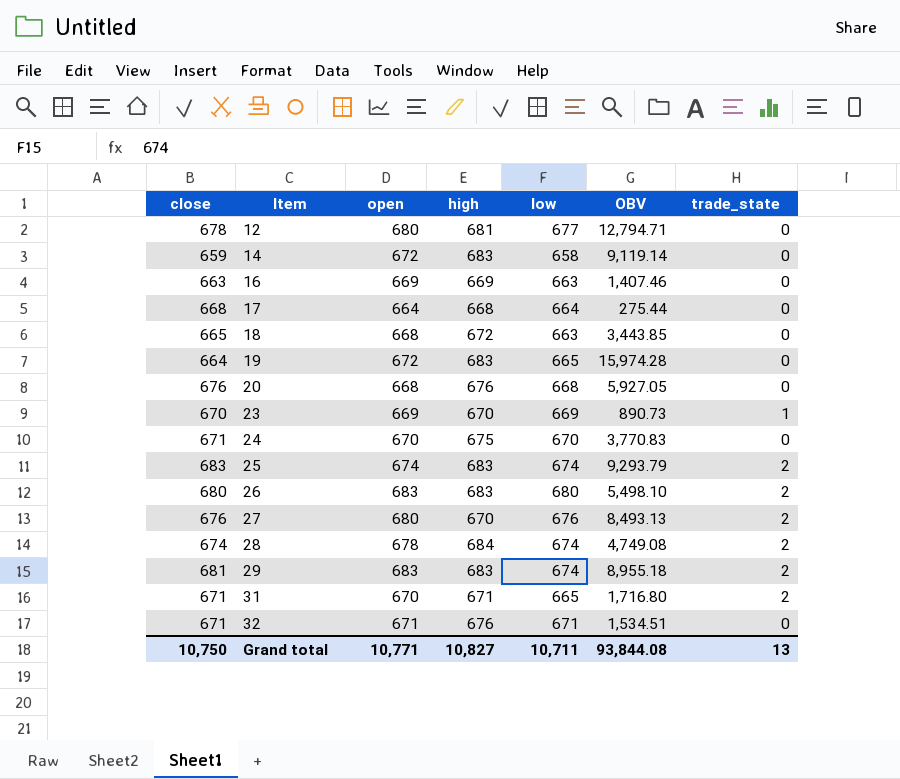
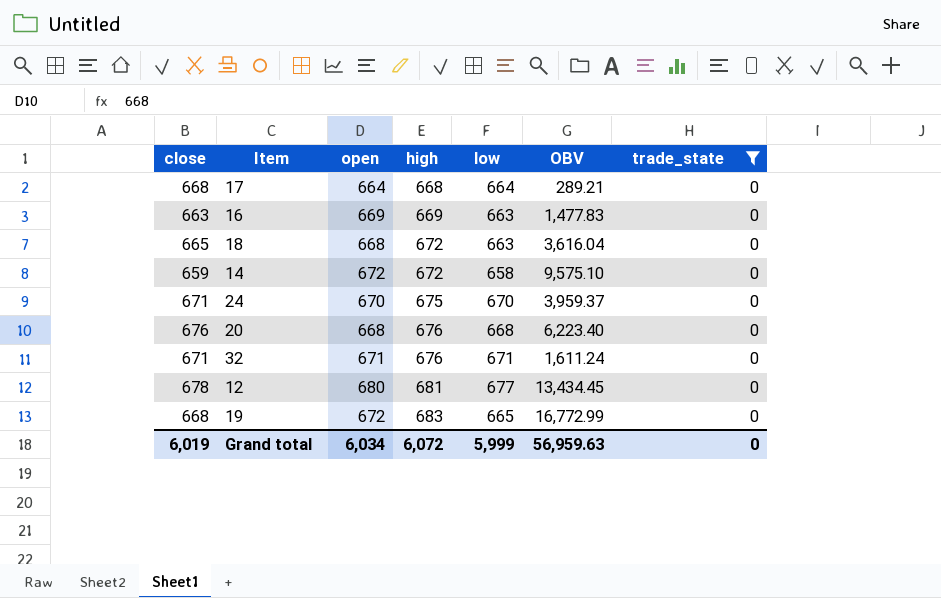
filter: none -> trade_state = 0
row order: Item ascending -> high ascending
17 | OBV: 275.44 -> 289.21
16 | OBV: 1,407.46 -> 1,477.83
18 | OBV: 3,443.85 -> 3,616.04
14 | high: 683 -> 672
14 | OBV: 9,119.14 -> 9,575.10
24 | OBV: 3,770.83 -> 3,959.37
20 | OBV: 5,927.05 -> 6,223.40
32 | OBV: 1,534.51 -> 1,611.24
12 | OBV: 12,794.71 -> 13,434.45
19 | close: 664 -> 668
19 | OBV: 15,974.28 -> 16,772.99
Grand total | close: 10,750 -> 6,019
Grand total | open: 10,771 -> 6,034
Grand total | high: 10,827 -> 6,072
Grand total | low: 10,711 -> 5,999
Grand total | OBV: 93,844.08 -> 56,959.63
Grand total | trade_state: 13 -> 0

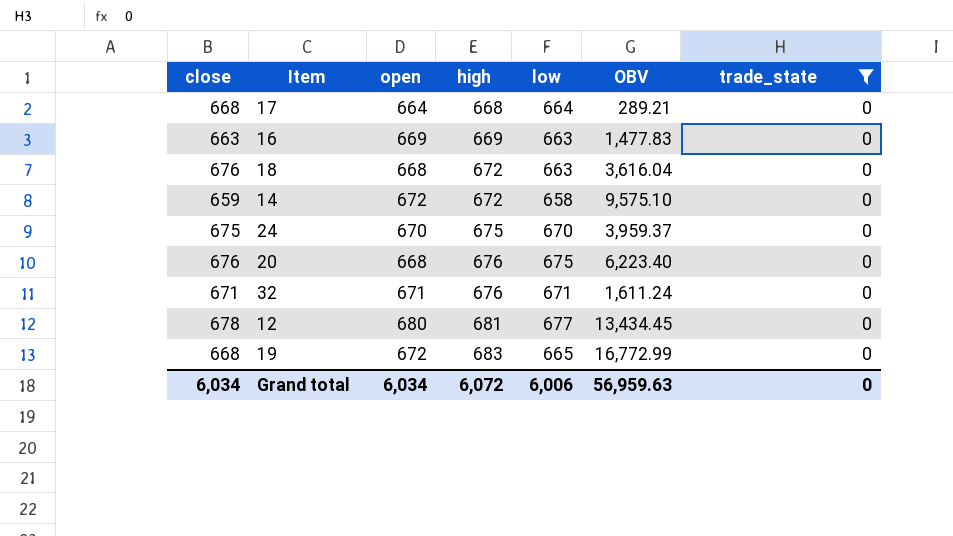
18 | close: 665 -> 676
24 | close: 671 -> 675
20 | low: 668 -> 675
Grand total | close: 6,019 -> 6,034
Grand total | low: 5,999 -> 6,006

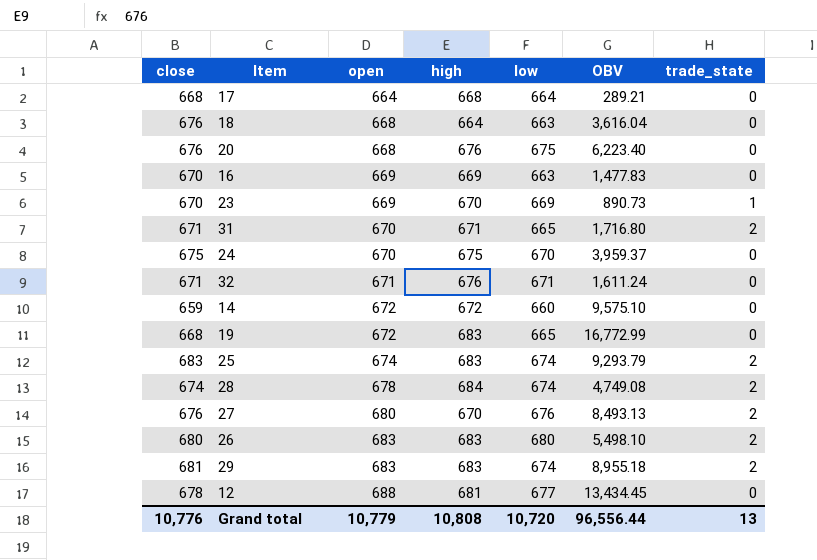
filter: trade_state = 0 -> none
row order: high ascending -> open ascending
18 | high: 672 -> 664
16 | close: 663 -> 670
14 | low: 658 -> 660
12 | open: 680 -> 688
Grand total | close: 6,034 -> 10,776
Grand total | open: 6,034 -> 10,779
Grand total | high: 6,072 -> 10,808
Grand total | low: 6,006 -> 10,720
Grand total | OBV: 56,959.63 -> 96,556.44
Grand total | trade_state: 0 -> 13

